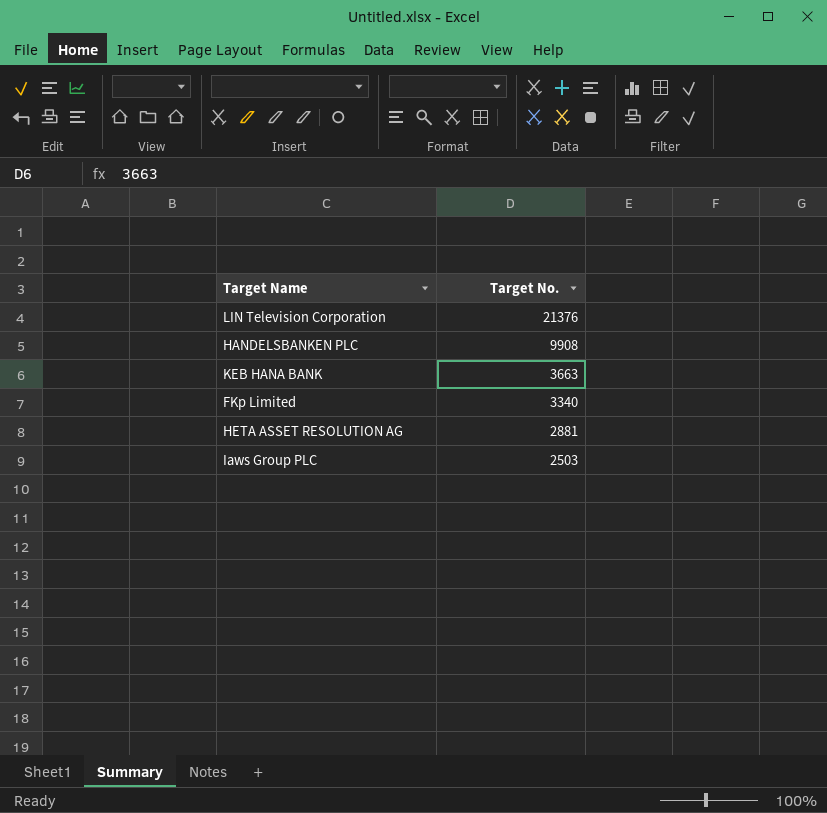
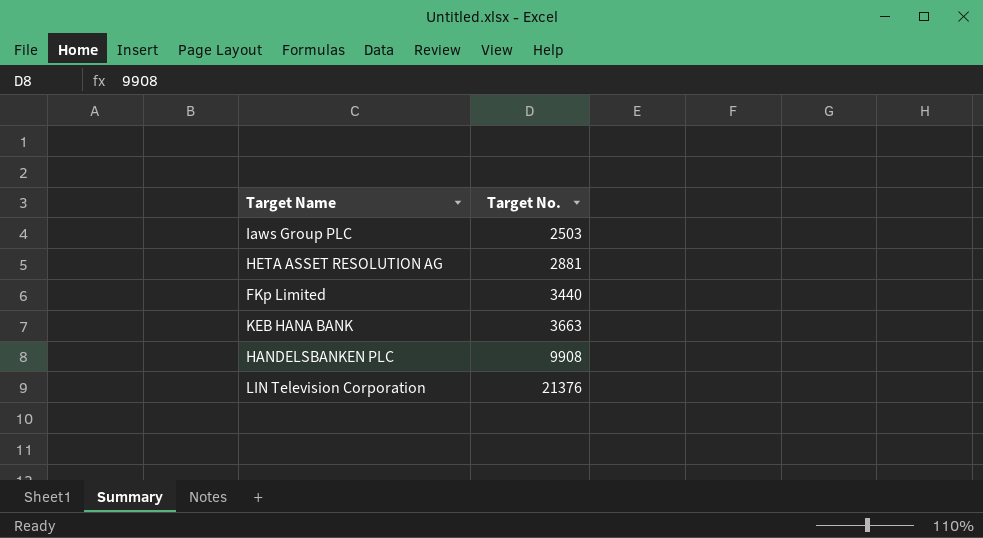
row order: Target No. descending -> Target No. ascending
FKp Limited | Target No.: 3340 -> 3440

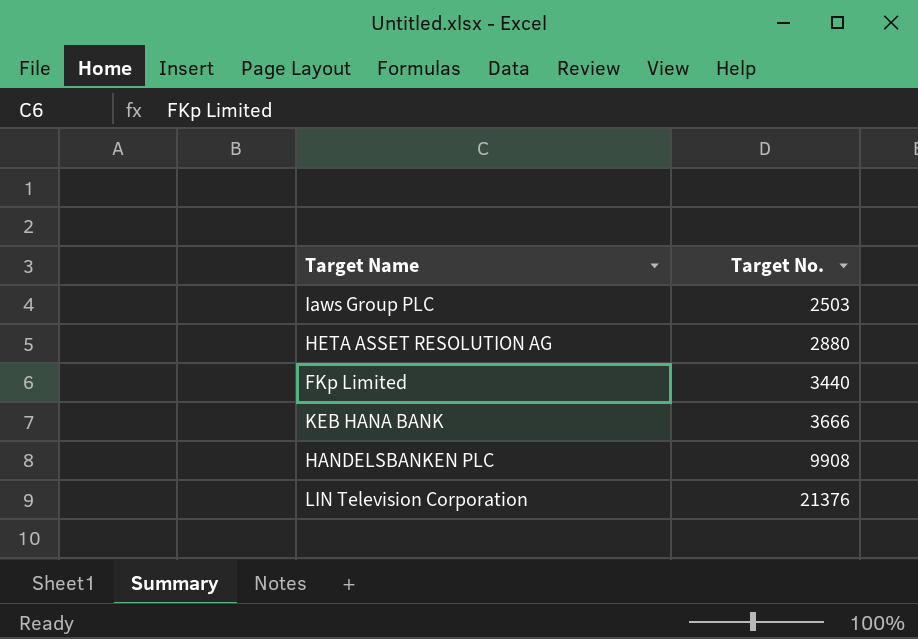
HETA ASSET RESOLUTION AG | Target No.: 2881 -> 2880
KEB HANA BANK | Target No.: 3663 -> 3666

